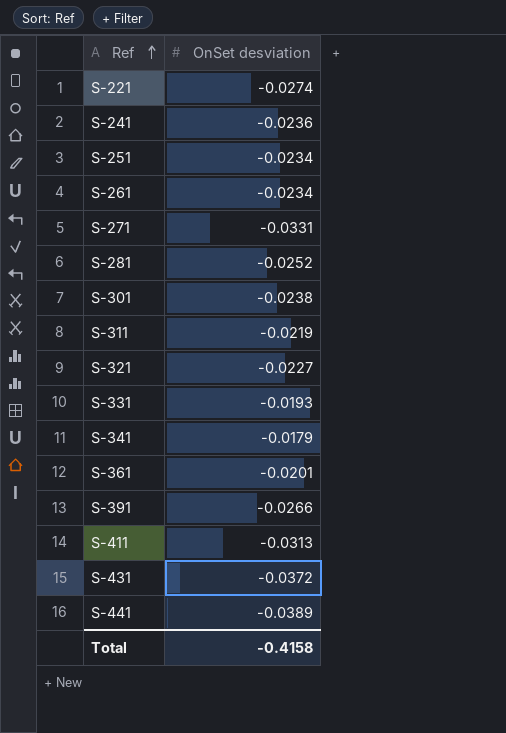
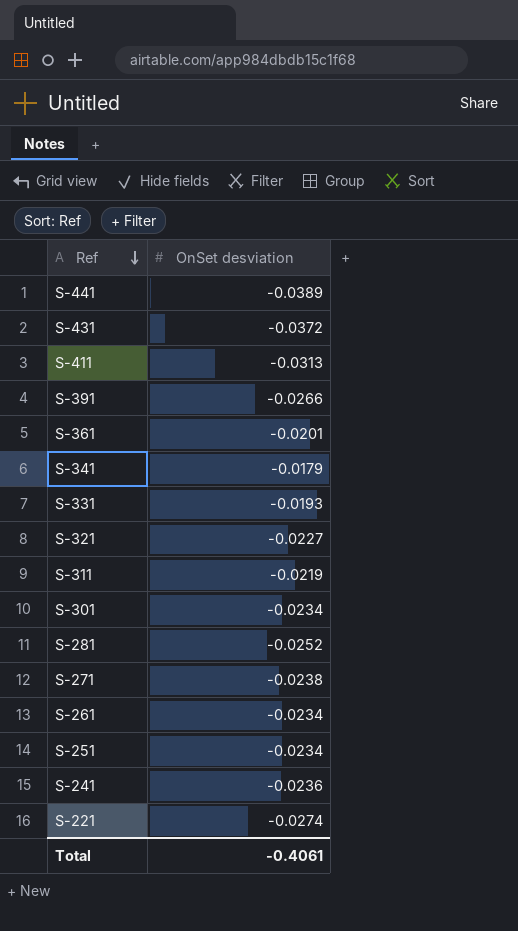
row order: Ref ascending -> Ref descending
S-301 | OnSet desviation: -0.0238 -> -0.0234
S-271 | OnSet desviation: -0.0331 -> -0.0238
Total | OnSet desviation: -0.4158 -> -0.4061

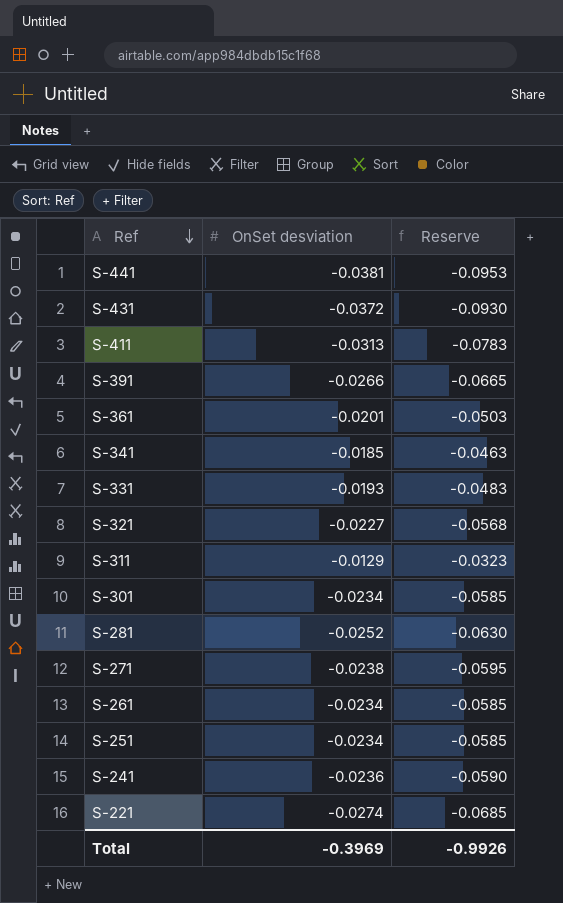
column Reserve | formula: none -> [OnSet desviation] * 2.5
S-441 | OnSet desviation: -0.0389 -> -0.0381
S-341 | OnSet desviation: -0.0179 -> -0.0185
S-311 | OnSet desviation: -0.0219 -> -0.0129
Total | OnSet desviation: -0.4061 -> -0.3969

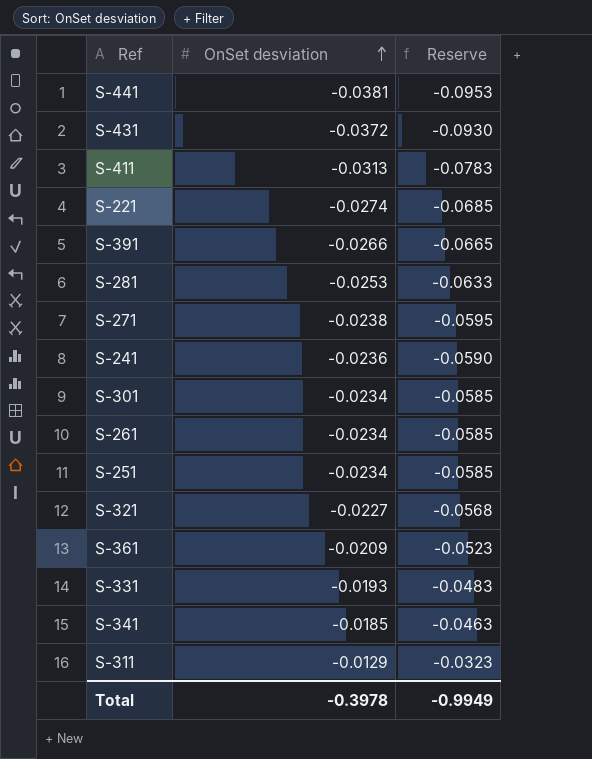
row order: Ref descending -> OnSet desviation ascending
S-281 | OnSet desviation: -0.0252 -> -0.0253
S-281 | Reserve: -0.0630 -> -0.0633
S-361 | OnSet desviation: -0.0201 -> -0.0209
S-361 | Reserve: -0.0503 -> -0.0523
Total | OnSet desviation: -0.3969 -> -0.3978
Total | Reserve: -0.9926 -> -0.9949

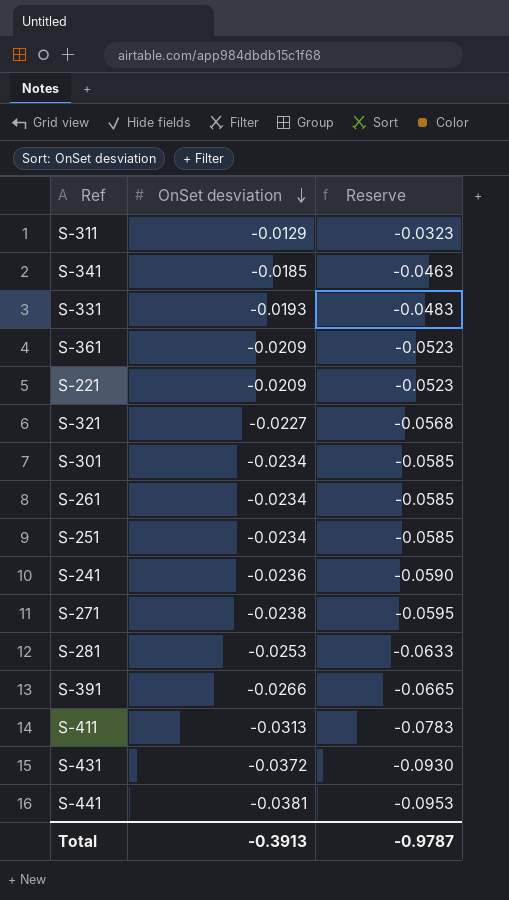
row order: OnSet desviation ascending -> OnSet desviation descending
S-221 | OnSet desviation: -0.0274 -> -0.0209
S-221 | Reserve: -0.0685 -> -0.0523
Total | OnSet desviation: -0.3978 -> -0.3913
Total | Reserve: -0.9949 -> -0.9787

